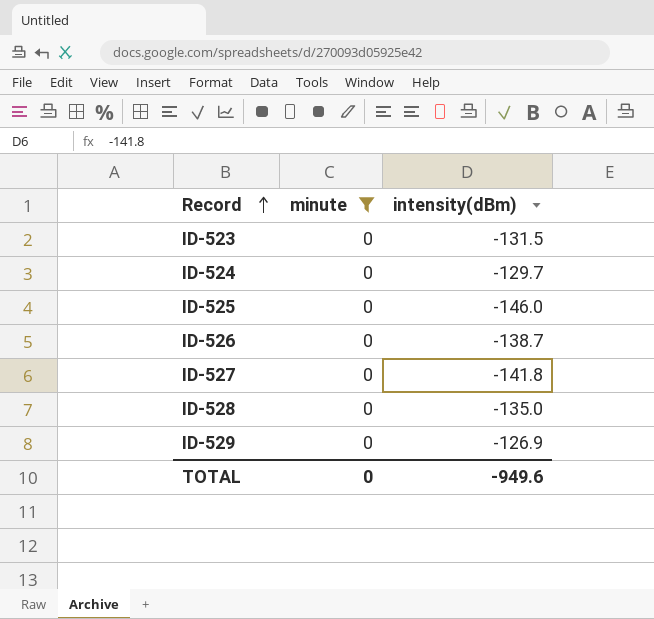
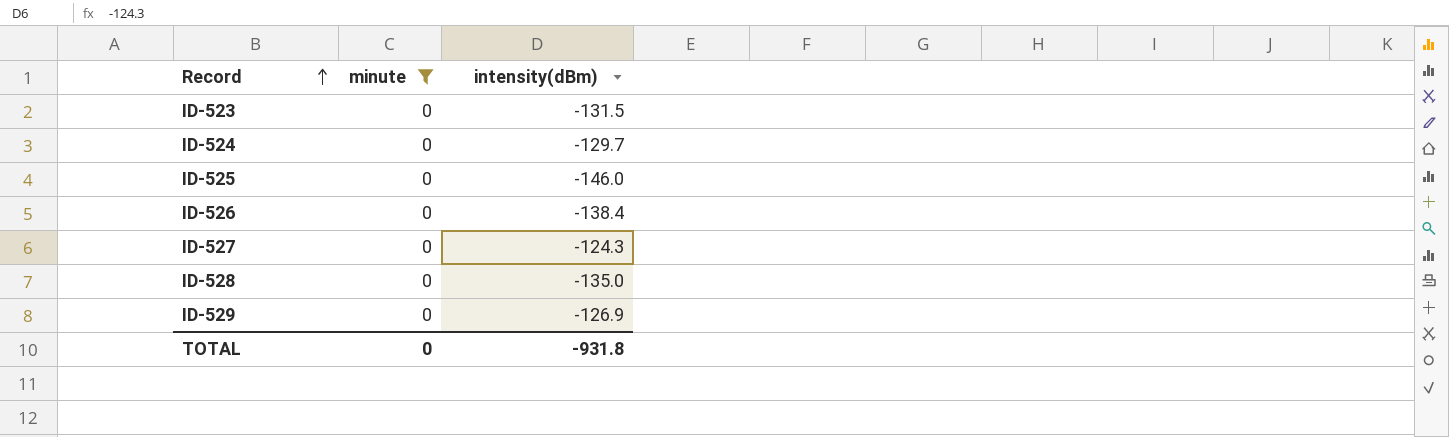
ID-526 | intensity(dBm): -138.7 -> -138.4
ID-527 | intensity(dBm): -141.8 -> -124.3
TOTAL | intensity(dBm): -949.6 -> -931.8

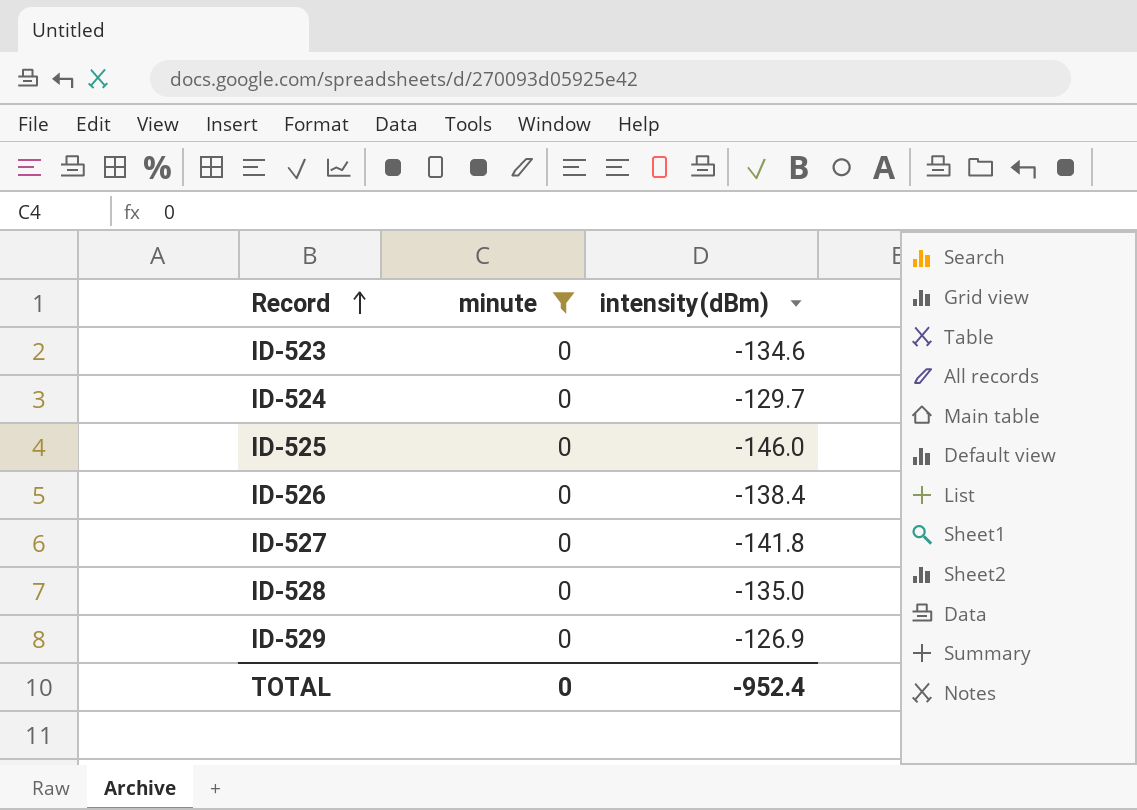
ID-523 | intensity(dBm): -131.5 -> -134.6
ID-527 | intensity(dBm): -124.3 -> -141.8
TOTAL | intensity(dBm): -931.8 -> -952.4

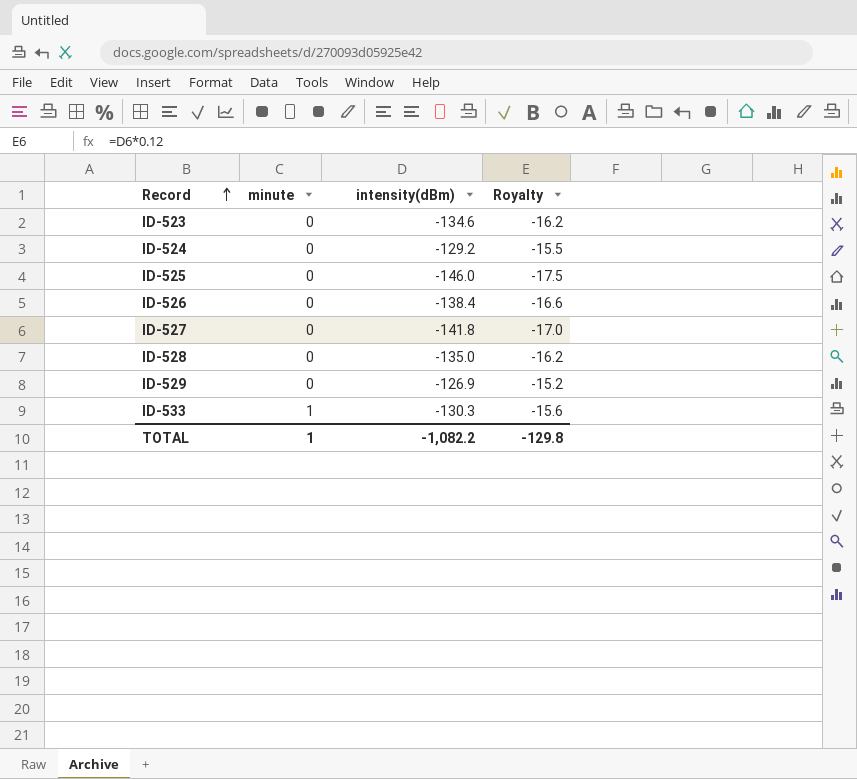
filter: minute = 0 -> none
column Royalty | formula: none -> [intensity(dBm)] * 0.12
ID-524 | intensity(dBm): -129.7 -> -129.2
TOTAL | minute: 0 -> 1
TOTAL | intensity(dBm): -952.4 -> -1,082.2

